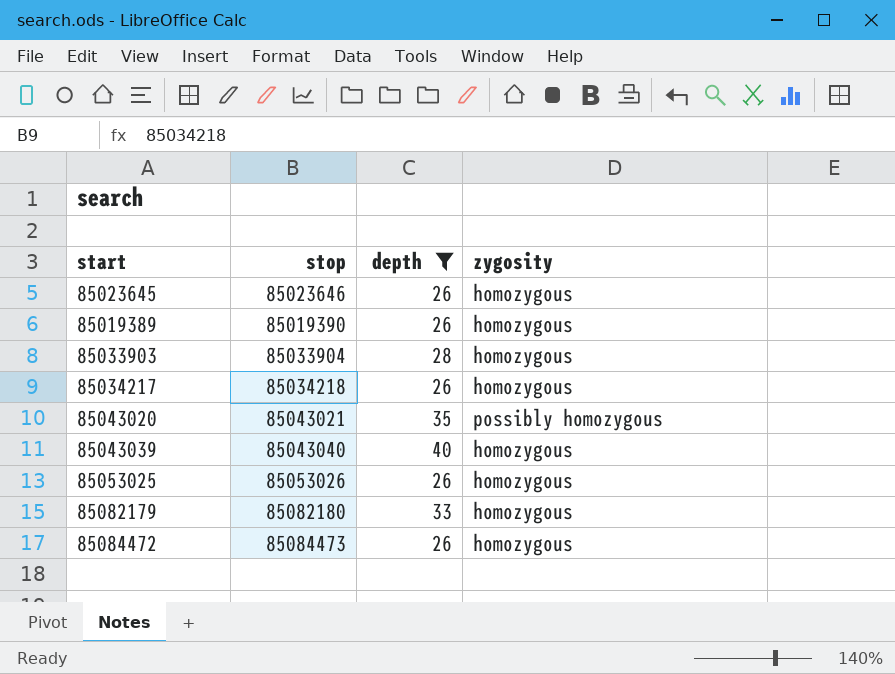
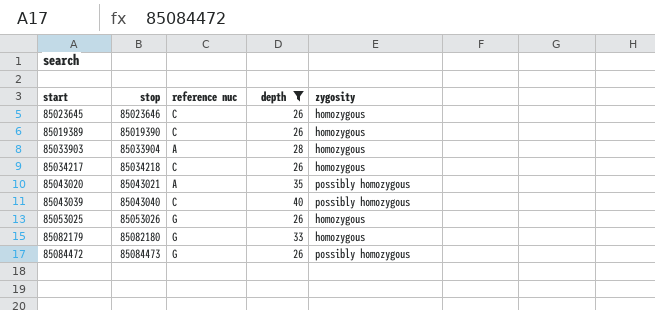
column reference nuc | position: none -> 3
85043039 | zygosity: homozygous -> possibly homozygous
85084472 | zygosity: homozygous -> possibly homozygous

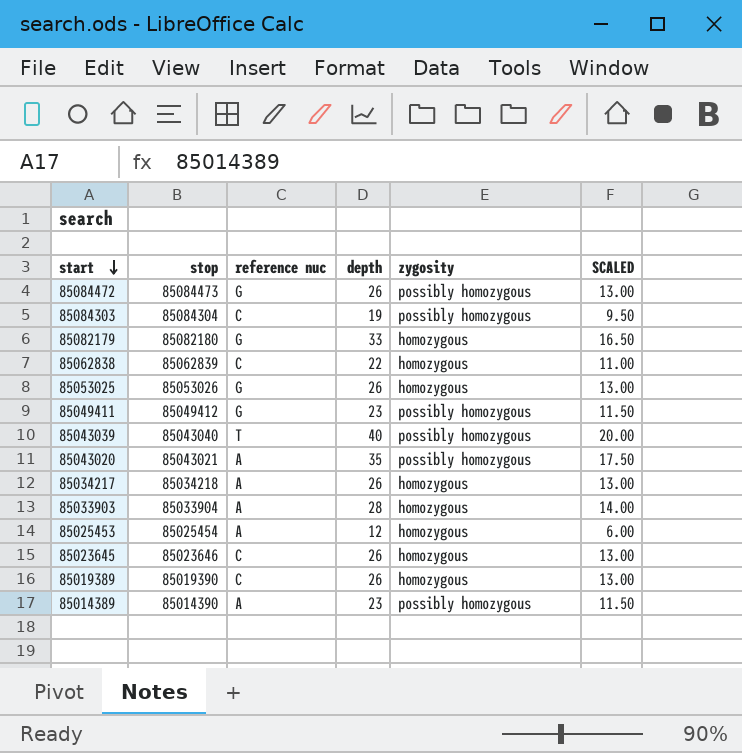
filter: depth >= 26 -> none
row order: none -> start descending
column SCALED | formula: none -> [depth] * 0.5
85043039 | reference nuc: C -> T
85034217 | reference nuc: C -> A

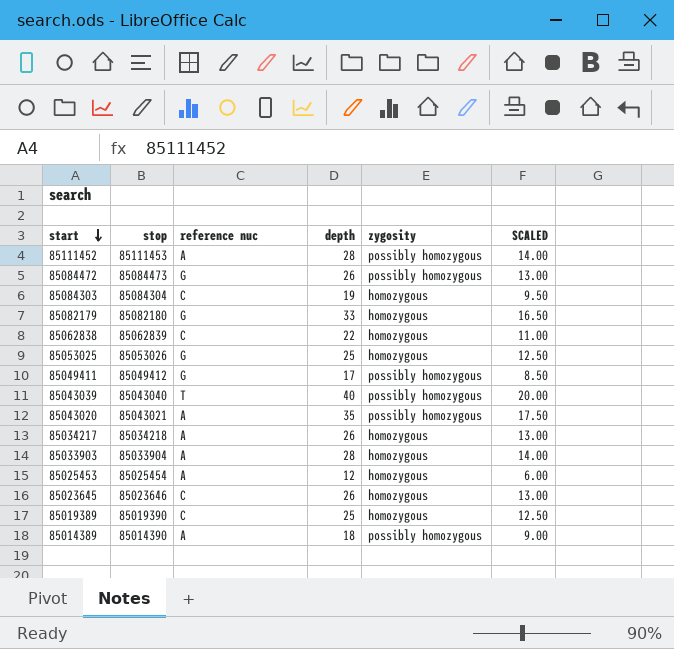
row 85111452: none -> 85111453 | A | 28 | possibly homozygous | 14.00
85084303 | zygosity: possibly homozygous -> homozygous
85053025 | depth: 26 -> 25
85053025 | SCALED: 13.00 -> 12.50
85049411 | depth: 23 -> 17
85049411 | SCALED: 11.50 -> 8.50
85019389 | depth: 26 -> 25
85019389 | SCALED: 13.00 -> 12.50
85014389 | depth: 23 -> 18
85014389 | SCALED: 11.50 -> 9.00

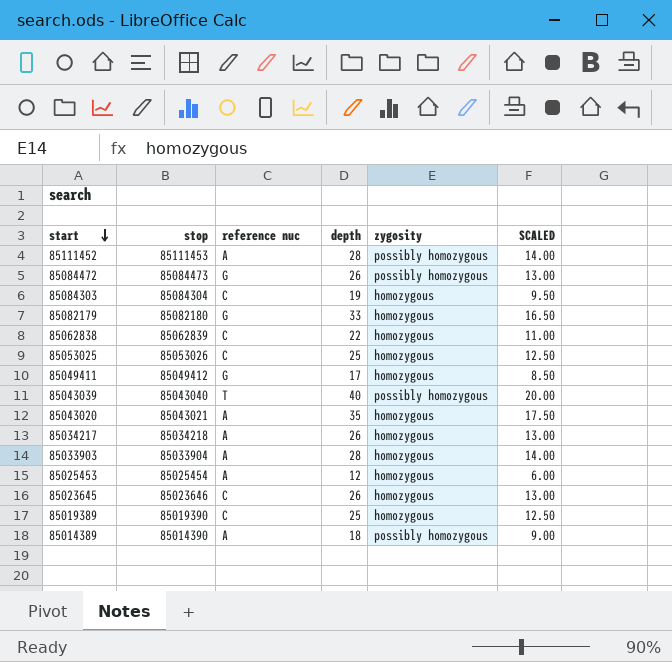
85053025 | reference nuc: G -> C
85049411 | zygosity: possibly homozygous -> homozygous
85043020 | zygosity: possibly homozygous -> homozygous

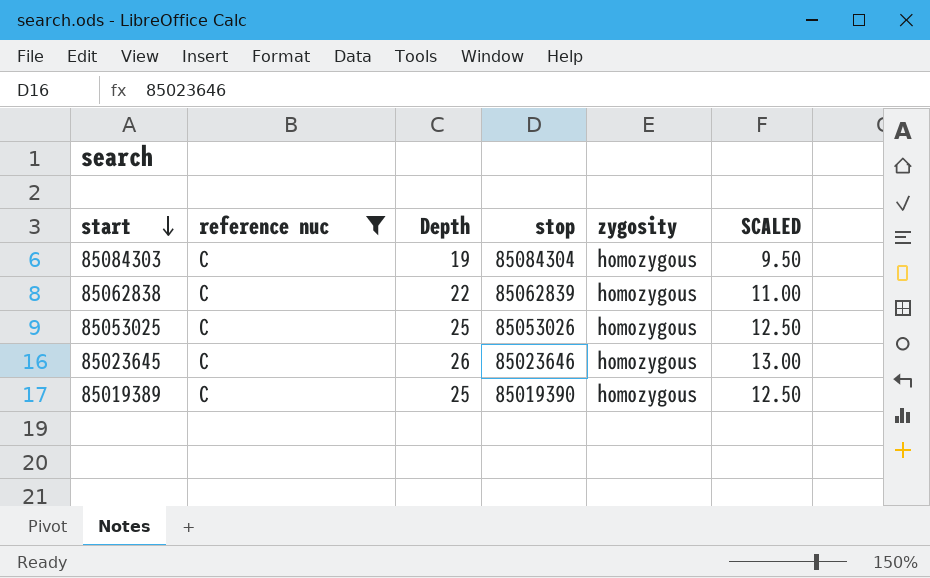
filter: none -> reference nuc = C
column name: depth -> Depth
column stop | position: 2 -> 4

